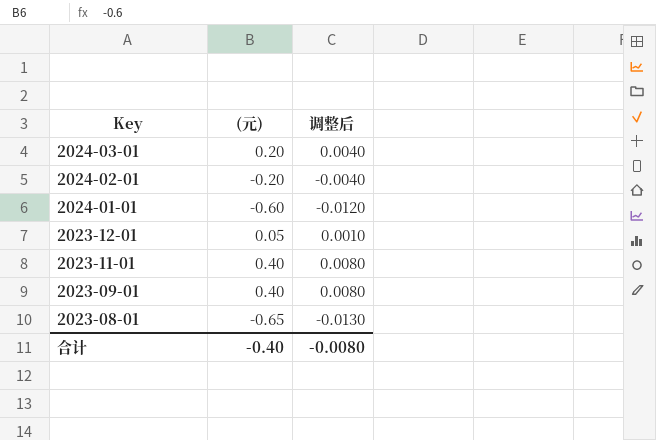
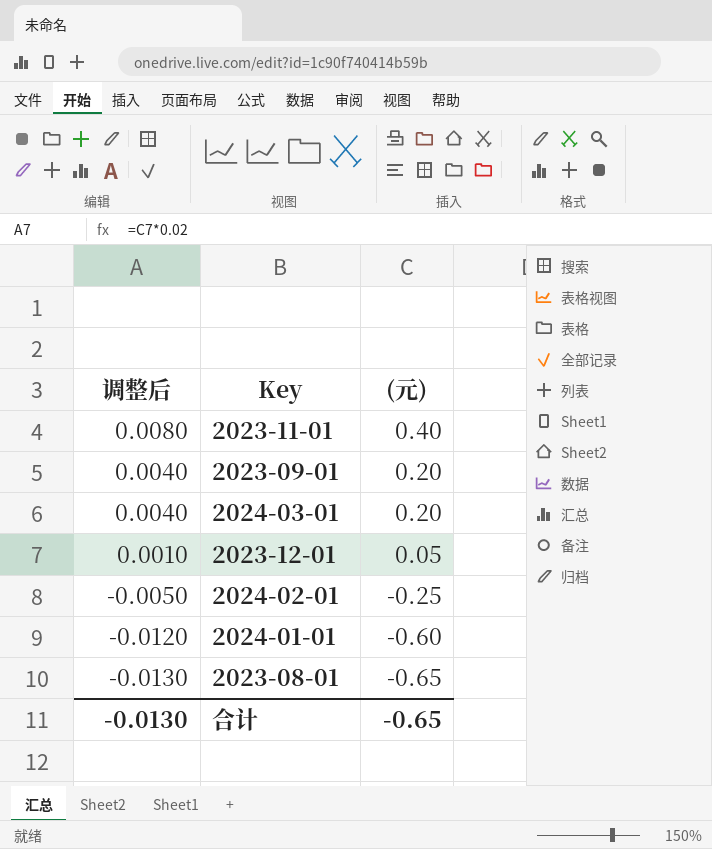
row order: Key descending -> 调整后 descending
column 调整后 | position: 3 -> 1
2023-09-01 | 调整后: 0.0080 -> 0.0040
2023-09-01 | (元): 0.40 -> 0.20
2024-02-01 | 调整后: -0.0040 -> -0.0050
2024-02-01 | (元): -0.20 -> -0.25
合计 | 调整后: -0.0080 -> -0.0130
合计 | (元): -0.40 -> -0.65

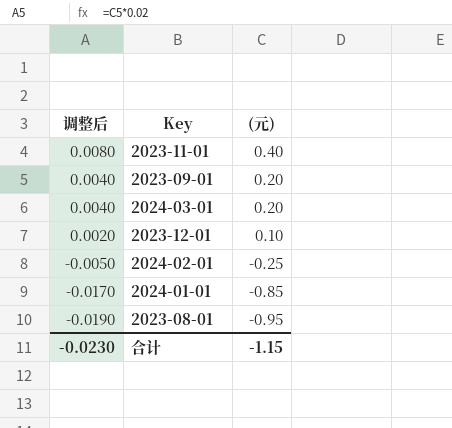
2023-12-01 | 调整后: 0.0010 -> 0.0020
2023-12-01 | (元): 0.05 -> 0.10
2024-01-01 | 调整后: -0.0120 -> -0.0170
2024-01-01 | (元): -0.60 -> -0.85
2023-08-01 | 调整后: -0.0130 -> -0.0190
2023-08-01 | (元): -0.65 -> -0.95
合计 | 调整后: -0.0130 -> -0.0230
合计 | (元): -0.65 -> -1.15

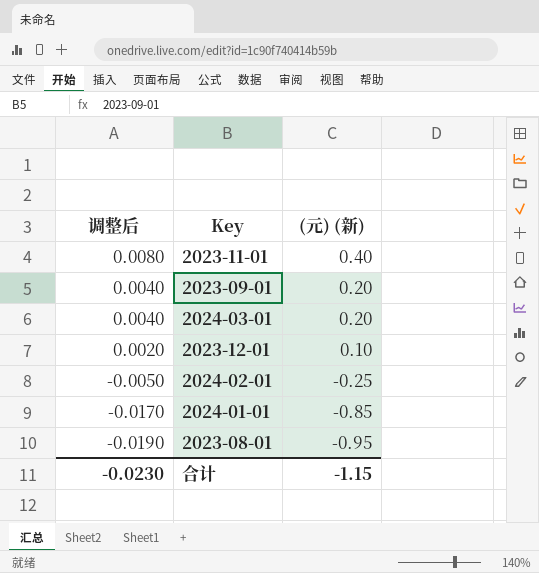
column name: (元) -> (元) (新)

